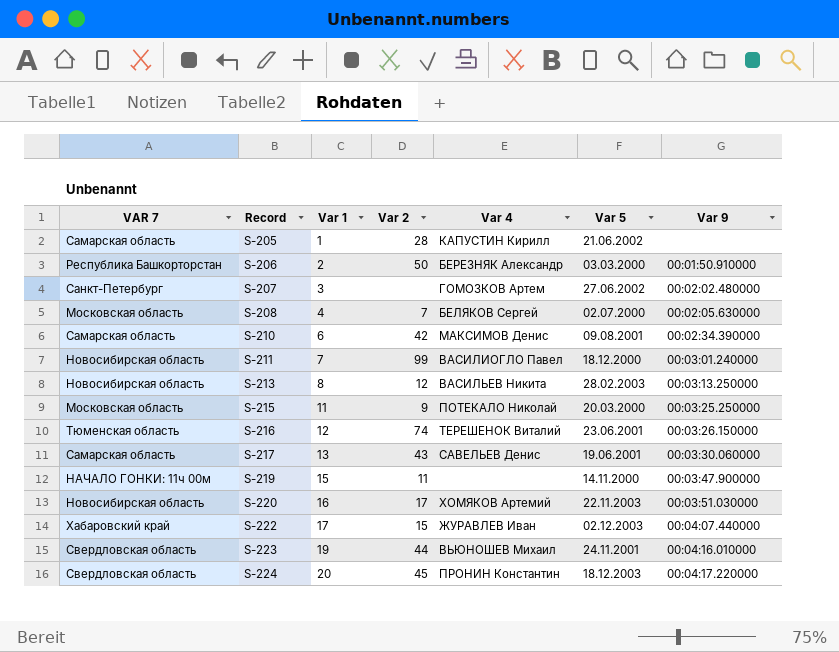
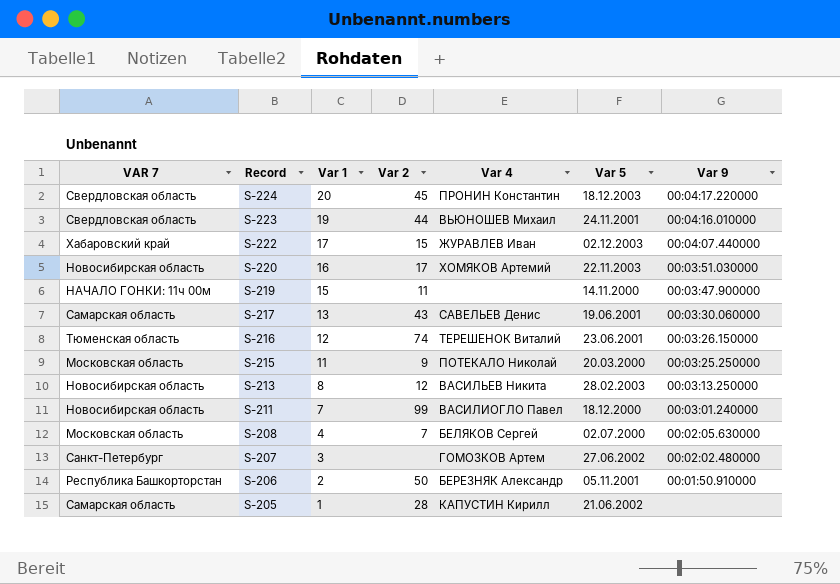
row order: Record ascending -> Record descending
row S-210: Самарская область | 6 | 42 | МАКСИМОВ Денис | 09.08.2001 | 00:02:34.390000 -> none
S-206 | Var 5: 03.03.2000 -> 05.11.2001

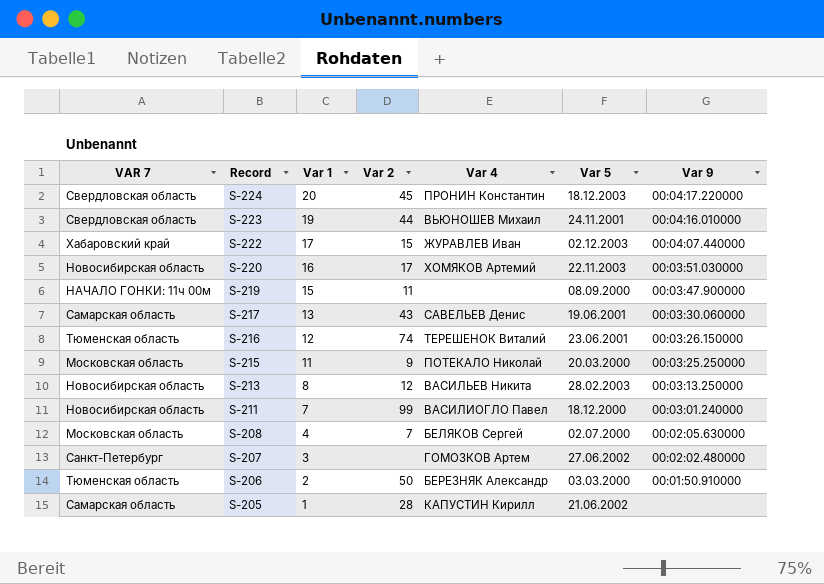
S-219 | Var 5: 14.11.2000 -> 08.09.2000
S-206 | VAR 7: Республика Башкорторстан -> Тюменская область
S-206 | Var 5: 05.11.2001 -> 03.03.2000

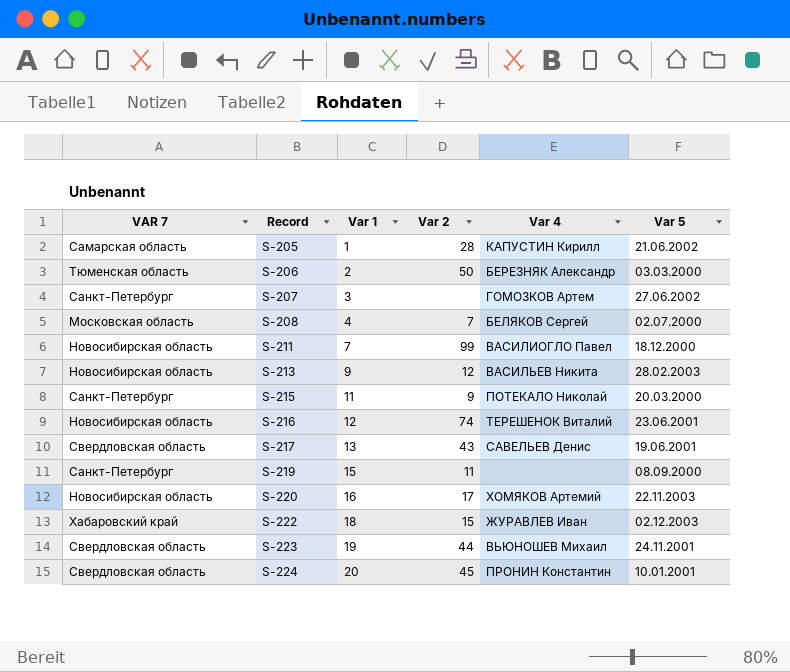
row order: Record descending -> Record ascending
column Var 9 | position: 7 -> none
S-213 | Var 1: 8 -> 9
S-215 | VAR 7: Московская область -> Санкт-Петербург
S-216 | VAR 7: Тюменская область -> Новосибирская область
S-217 | VAR 7: Самарская область -> Свердловская область
S-219 | VAR 7: НАЧАЛО ГОНКИ: 11ч 00м -> Санкт-Петербург
S-222 | Var 1: 17 -> 18
S-224 | Var 5: 18.12.2003 -> 10.01.2001

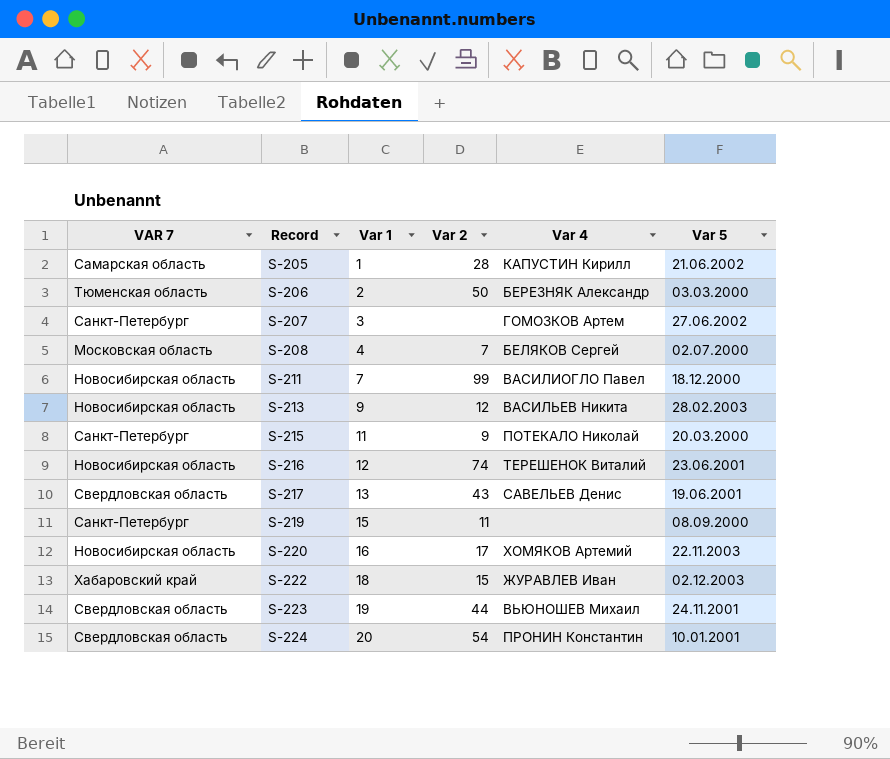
S-224 | Var 2: 45 -> 54

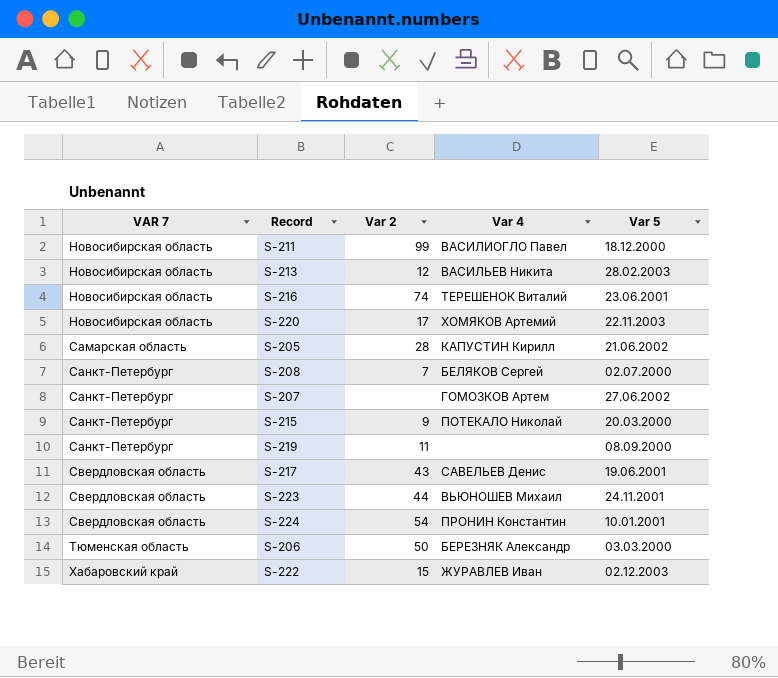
row order: Record ascending -> VAR 7 ascending
column Var 1 | position: 3 -> none
S-208 | VAR 7: Московская область -> Санкт-Петербург

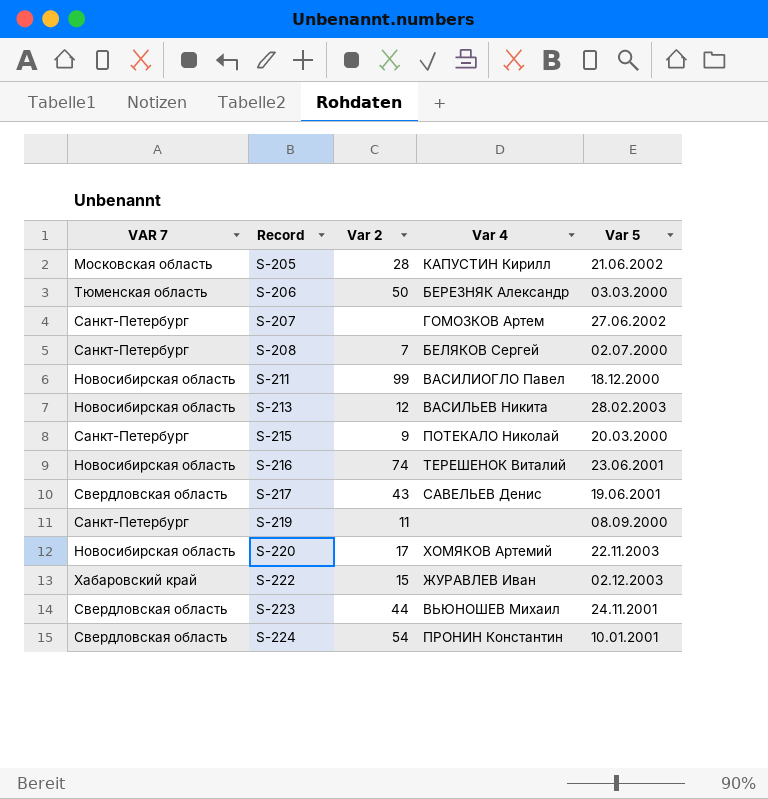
row order: VAR 7 ascending -> Record ascending
S-205 | VAR 7: Самарская область -> Московская область

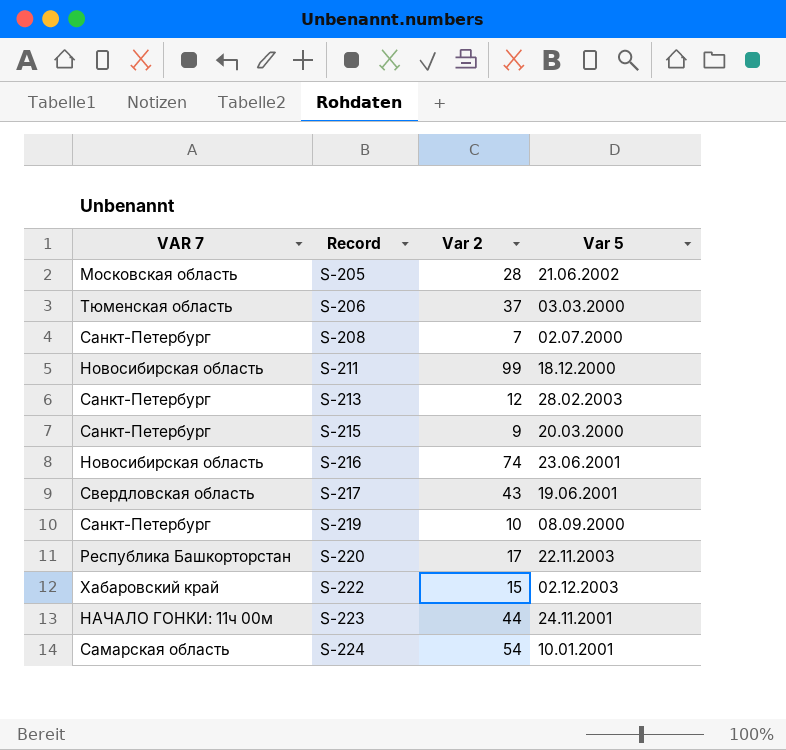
column Var 4 | position: 4 -> none
row S-207: Санкт-Петербург | none | ГОМОЗКОВ Артем | 27.06.2002 -> none
S-206 | Var 2: 50 -> 37
S-213 | VAR 7: Новосибирская область -> Санкт-Петербург
S-219 | Var 2: 11 -> 10
S-220 | VAR 7: Новосибирская область -> Республика Башкорторстан
S-223 | VAR 7: Свердловская область -> НАЧАЛО ГОНКИ: 11ч 00м
S-224 | VAR 7: Свердловская область -> Самарская область

